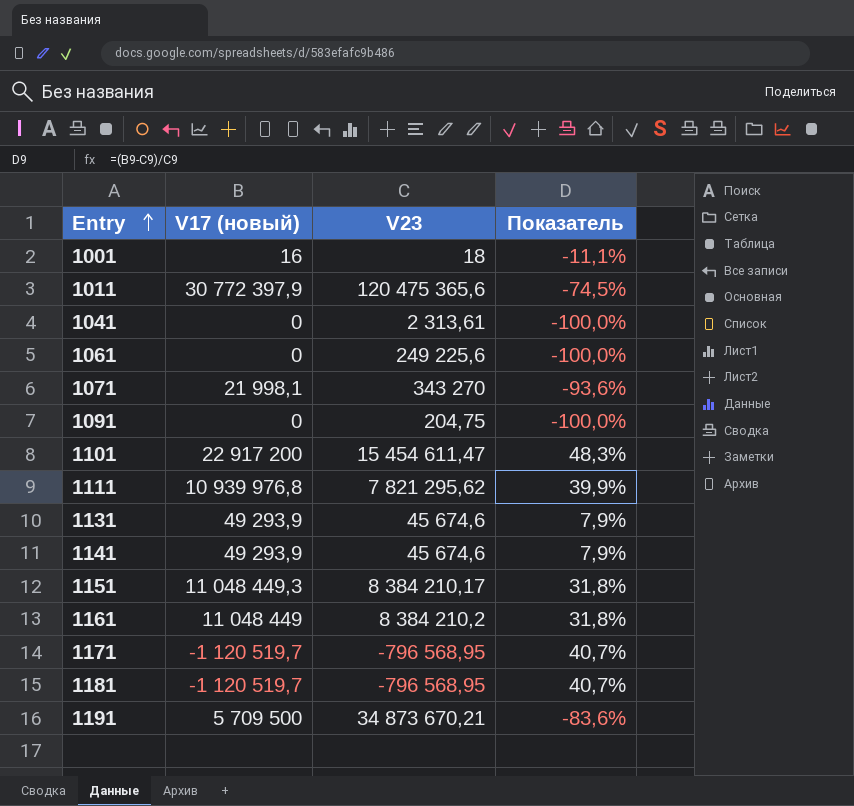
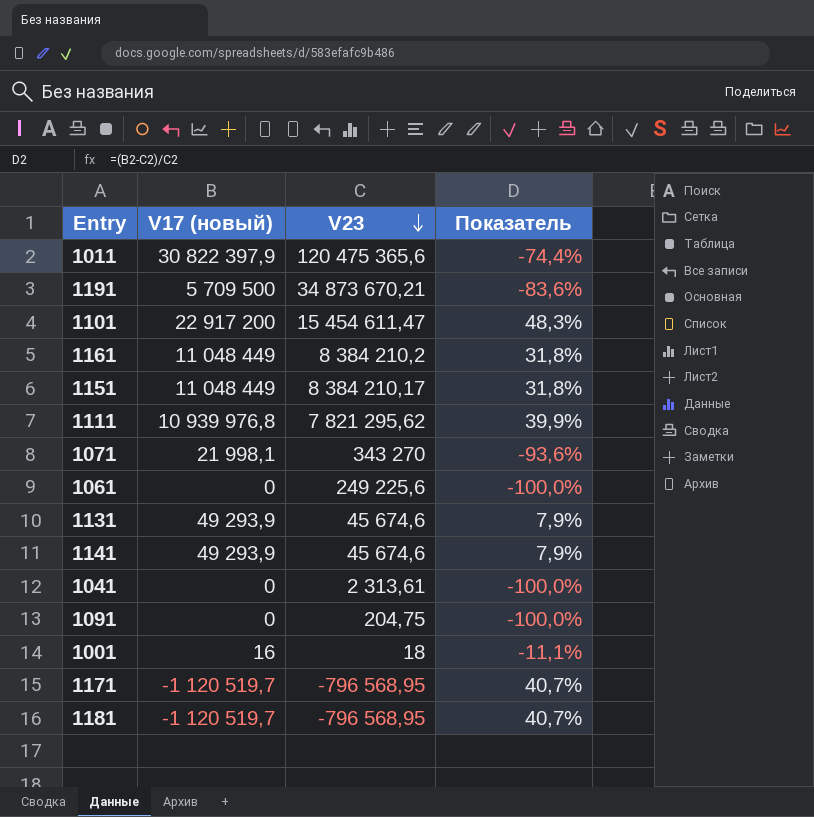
row order: Entry ascending -> V23 descending
1011 | V17 (новый): 30 772 397,9 -> 30 822 397,9
1011 | Показатель: -74,5% -> -74,4%
1151 | V17 (новый): 11 048 449,3 -> 11 048 449

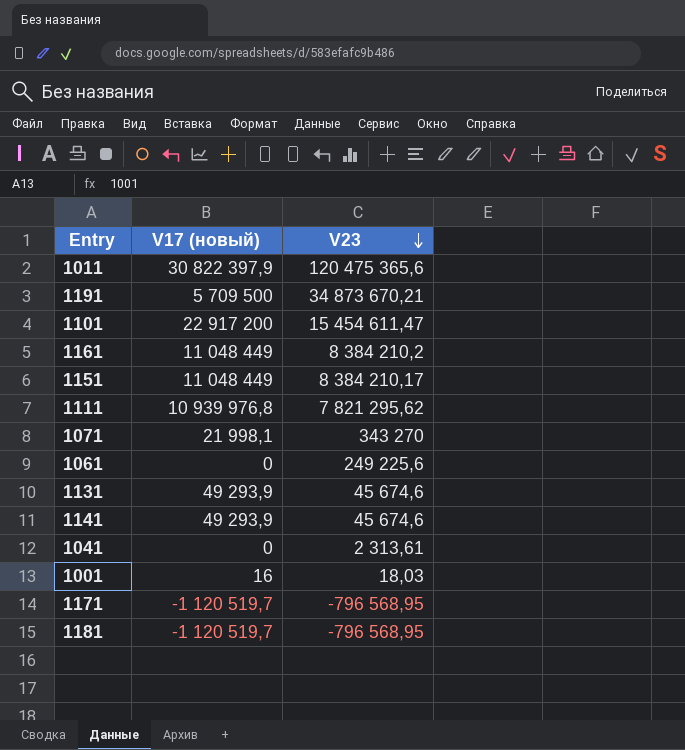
column Показатель | formula: ([V17 (новый)] - [V23]) / [V23] -> none
row 1091: 0 | 204,75 | -100,0% -> none
1001 | V23: 18 -> 18,03

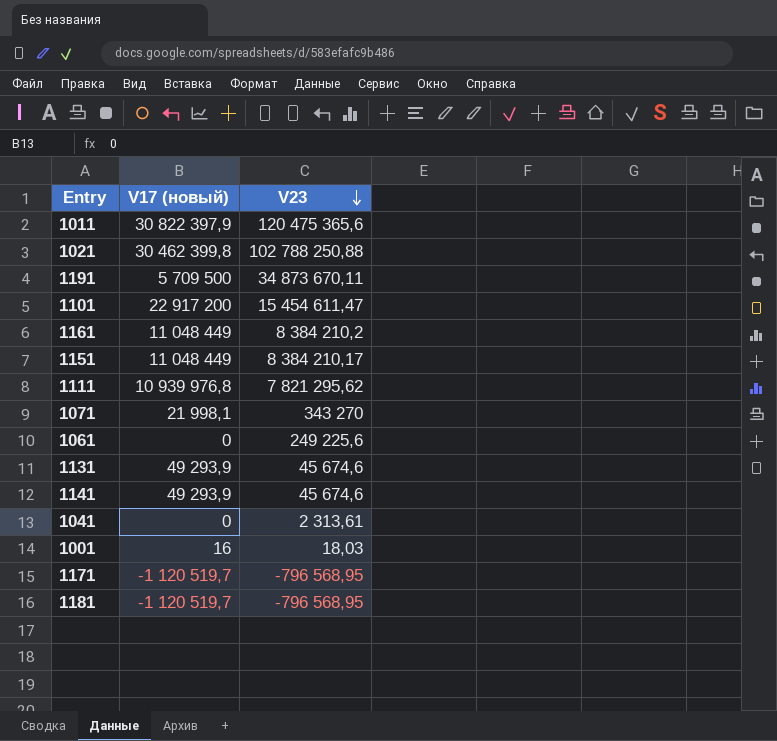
row 1021: none -> 30 462 399,8 | 102 788 250,88
1191 | V23: 34 873 670,21 -> 34 873 670,11

